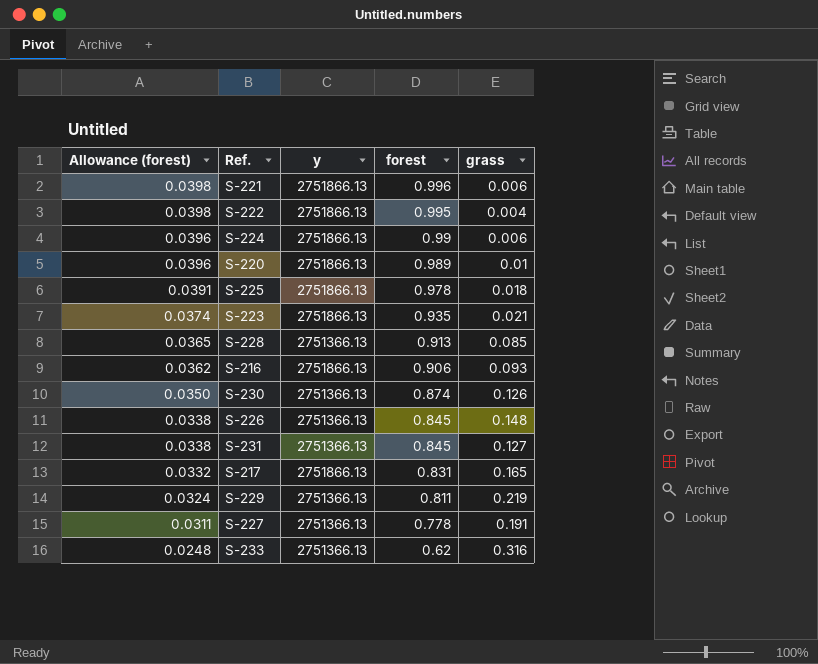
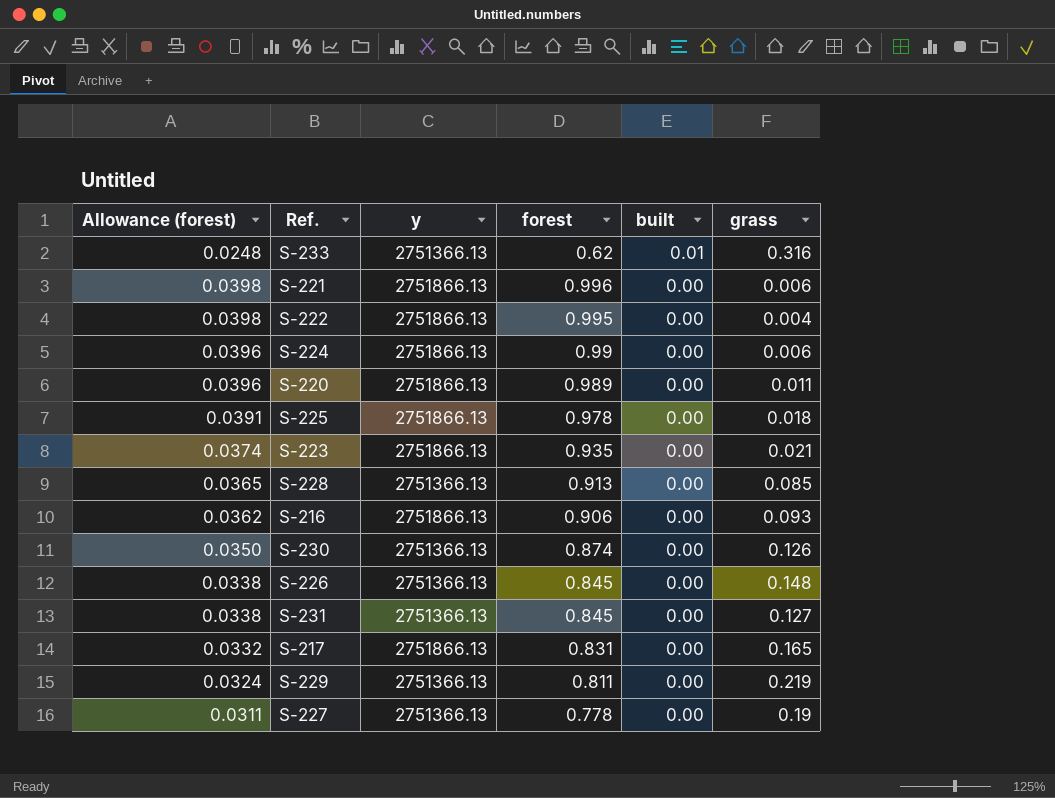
row order: Allowance (forest) descending -> built descending
column built | position: none -> 5
S-220 | grass: 0.01 -> 0.011
S-227 | grass: 0.191 -> 0.19

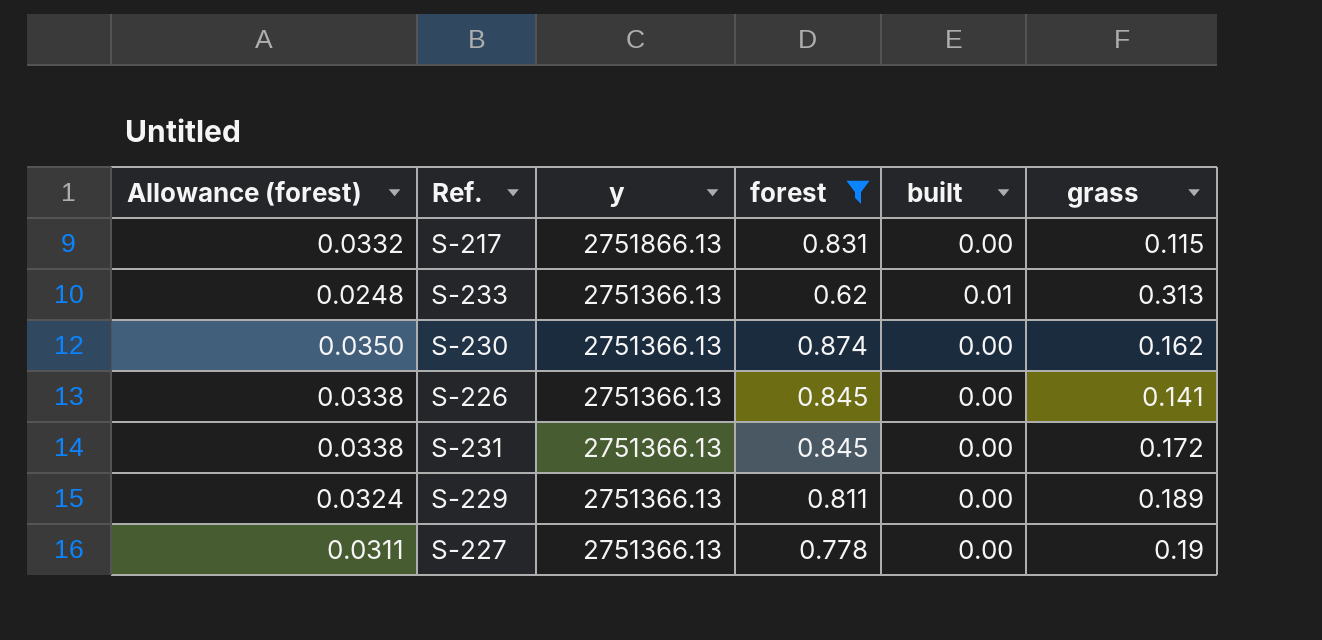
filter: none -> forest <= 0.874
row order: built descending -> y descending
S-217 | grass: 0.165 -> 0.115
S-233 | grass: 0.316 -> 0.313
S-230 | grass: 0.126 -> 0.162
S-226 | grass: 0.148 -> 0.141
S-231 | grass: 0.127 -> 0.172
S-229 | grass: 0.219 -> 0.189

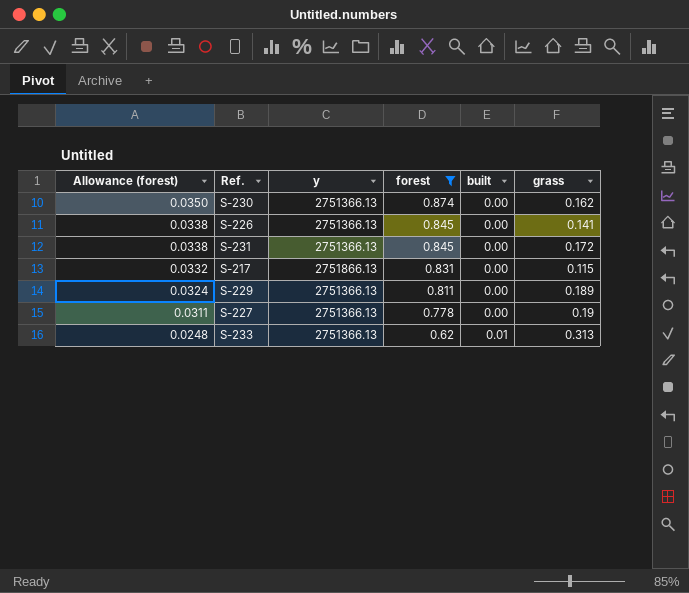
row order: y descending -> Allowance (forest) descending

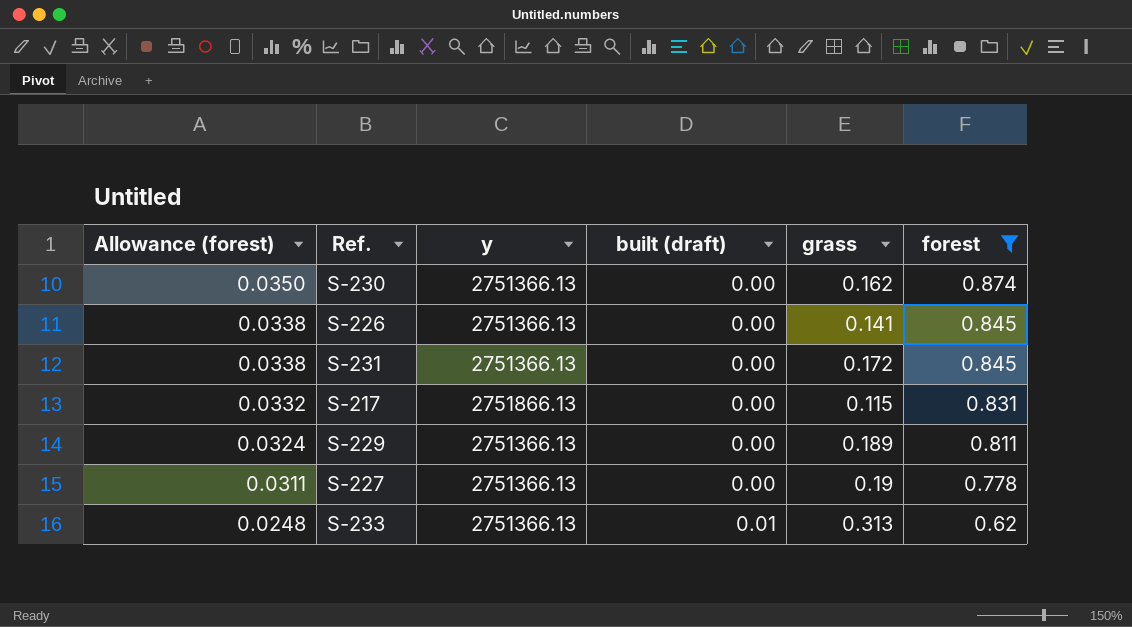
column name: built -> built (draft)
column forest | position: 4 -> 6

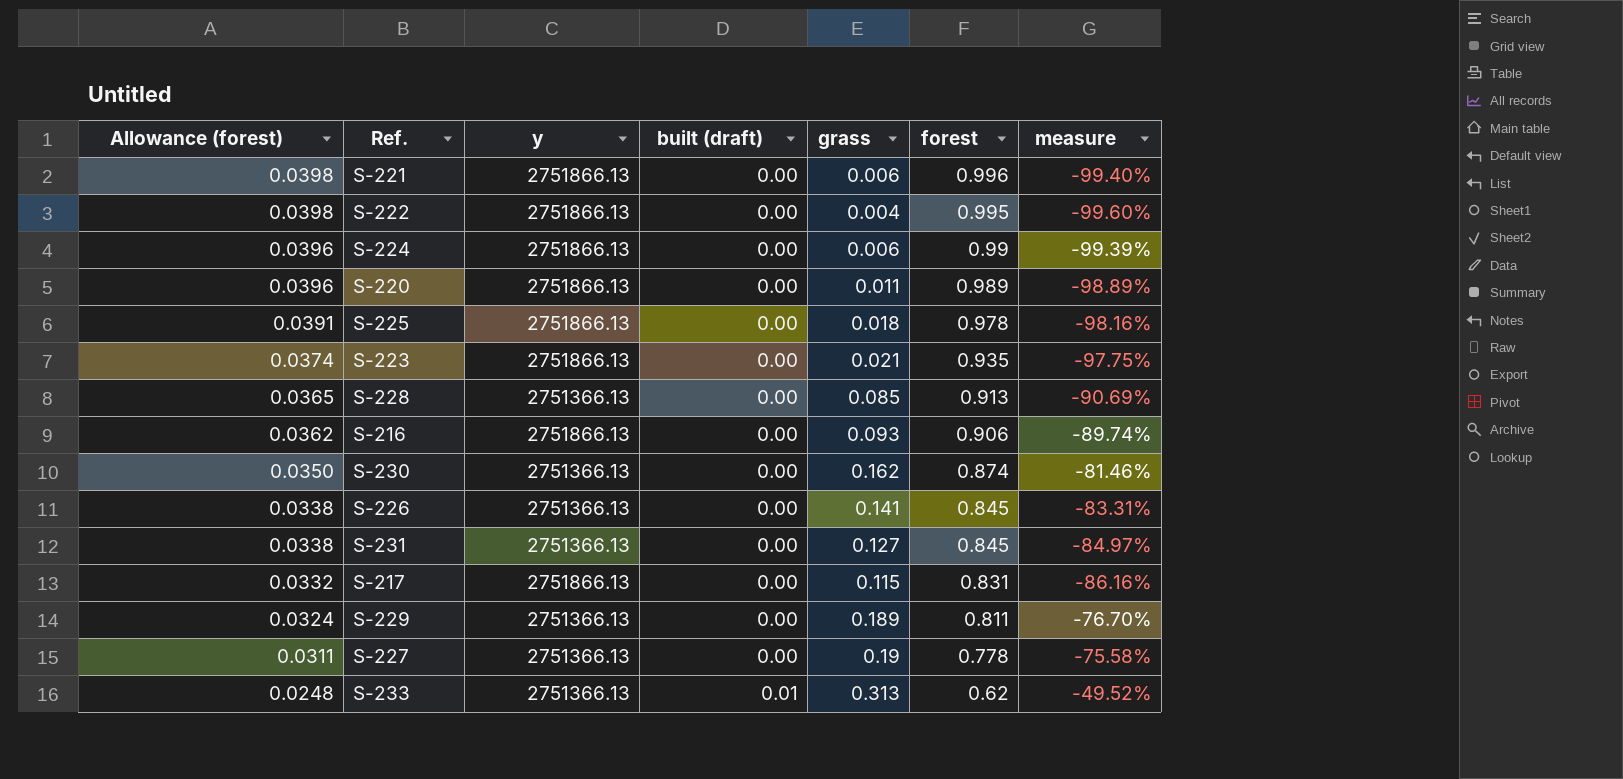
filter: forest <= 0.874 -> none
column measure | formula: none -> ([grass] - [forest]) / [forest]
S-231 | grass: 0.172 -> 0.127

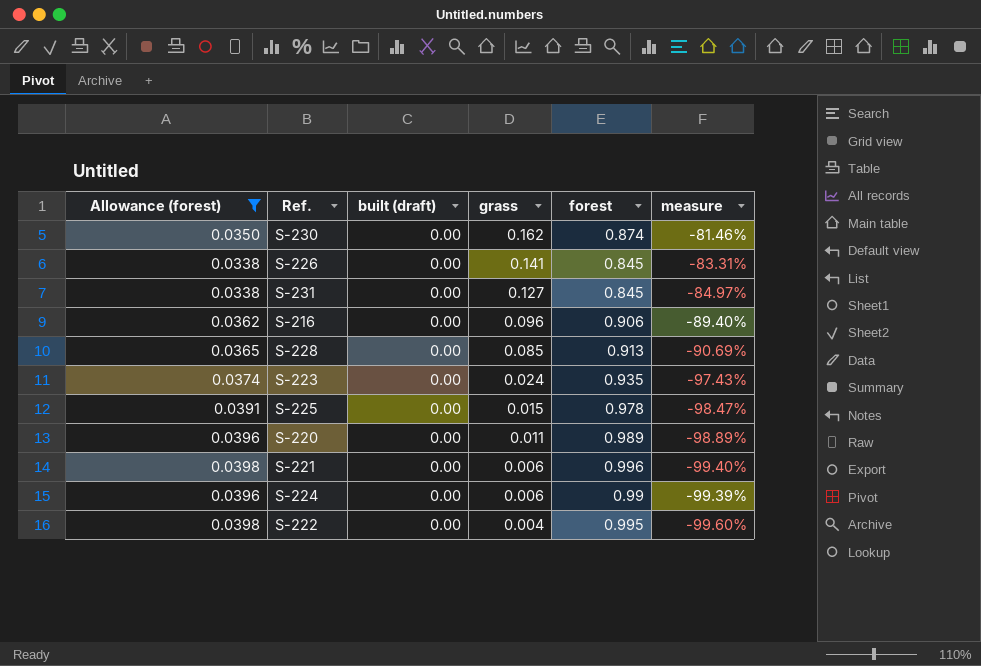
filter: none -> Allowance (forest) >= 0.0338
row order: Allowance (forest) descending -> grass descending
column y | position: 3 -> none
S-216 | grass: 0.093 -> 0.096
S-216 | measure: -89.74% -> -89.40%
S-223 | grass: 0.021 -> 0.024
S-223 | measure: -97.75% -> -97.43%
S-225 | grass: 0.018 -> 0.015
S-225 | measure: -98.16% -> -98.47%

